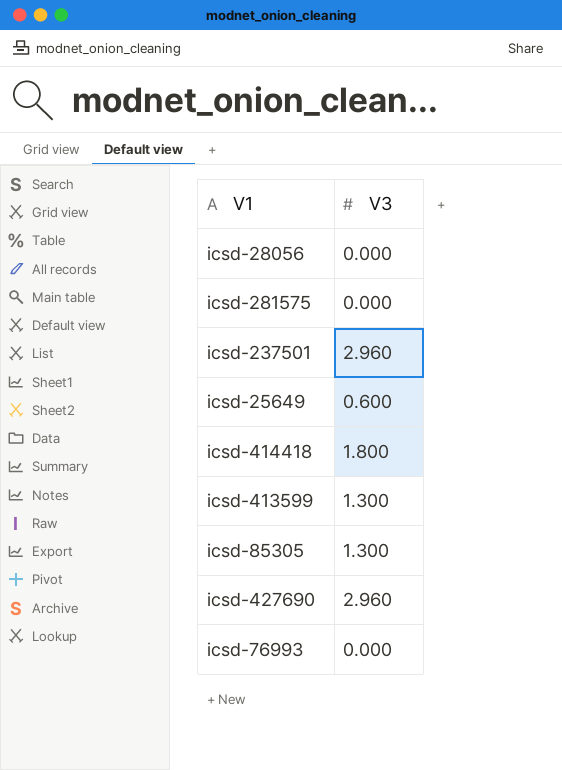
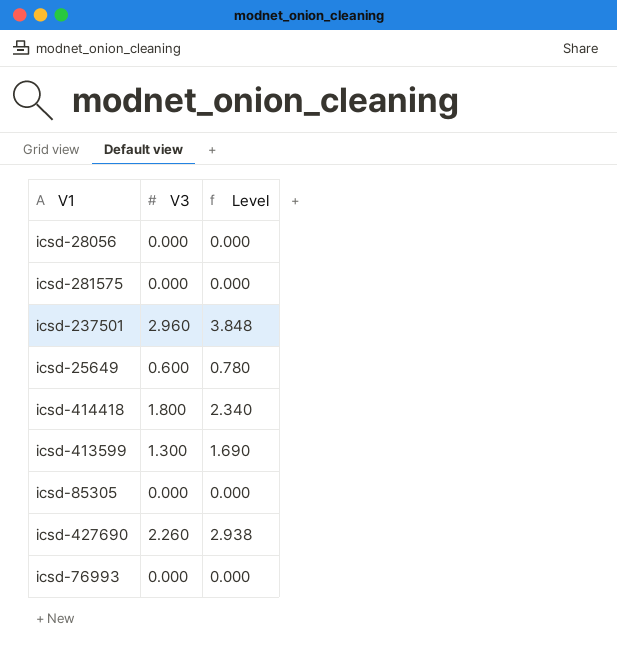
column Level | formula: none -> [V3] * 1.3
icsd-85305 | V3: 1.300 -> 0.000
icsd-427690 | V3: 2.960 -> 2.260

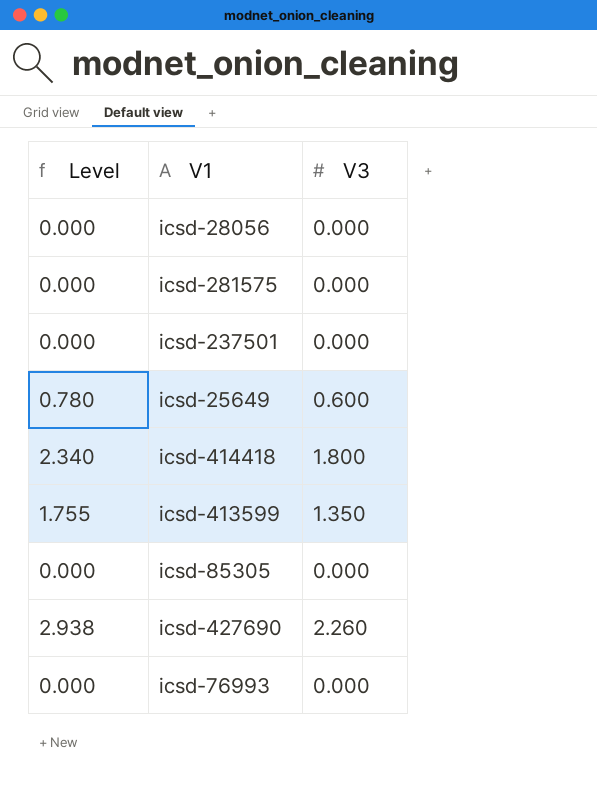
column Level | position: 3 -> 1
icsd-237501 | Level: 3.848 -> 0.000
icsd-237501 | V3: 2.960 -> 0.000
icsd-413599 | Level: 1.690 -> 1.755
icsd-413599 | V3: 1.300 -> 1.350

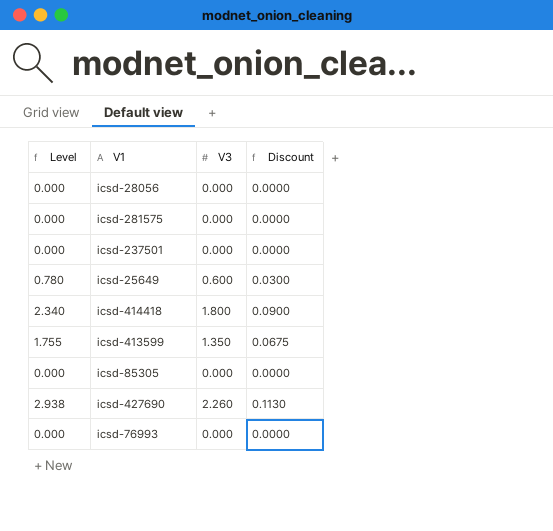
column Discount | formula: none -> [V3] * 0.05

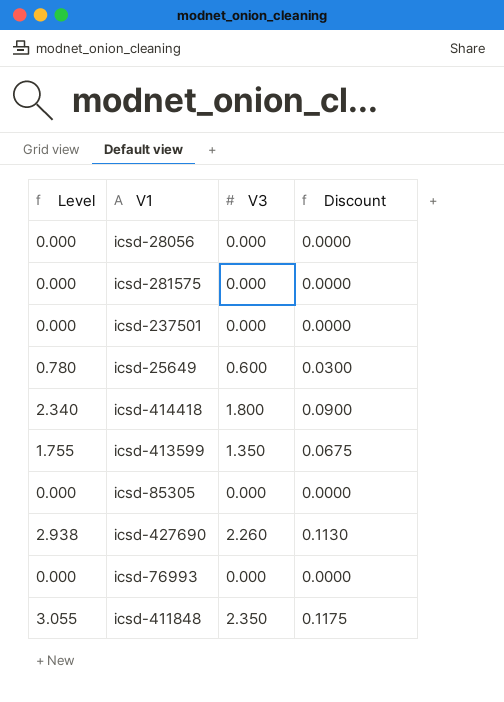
row icsd-411848: none -> 3.055 | 2.350 | 0.1175

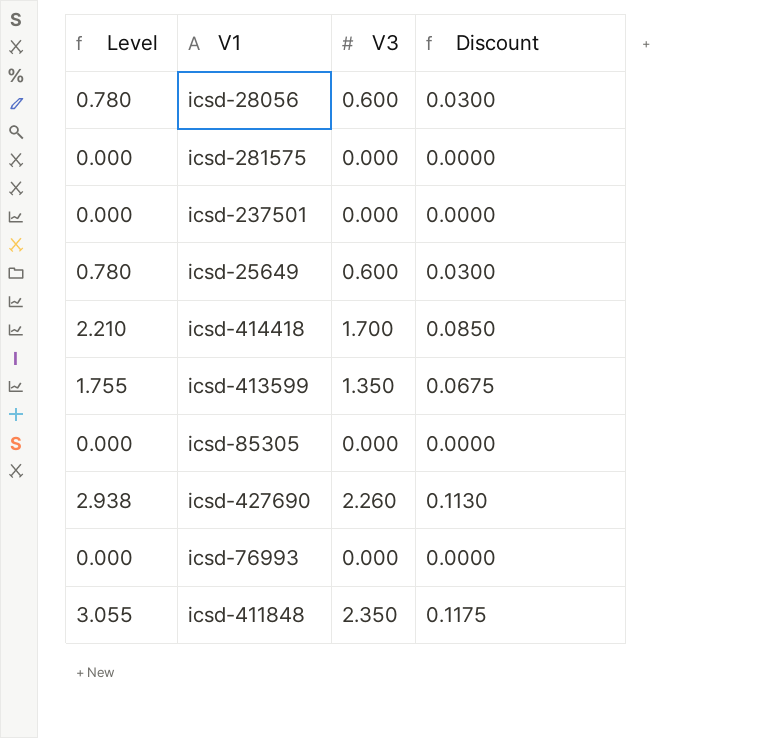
icsd-28056 | Level: 0.000 -> 0.780
icsd-28056 | V3: 0.000 -> 0.600
icsd-28056 | Discount: 0.0000 -> 0.0300
icsd-414418 | Level: 2.340 -> 2.210
icsd-414418 | V3: 1.800 -> 1.700
icsd-414418 | Discount: 0.0900 -> 0.0850

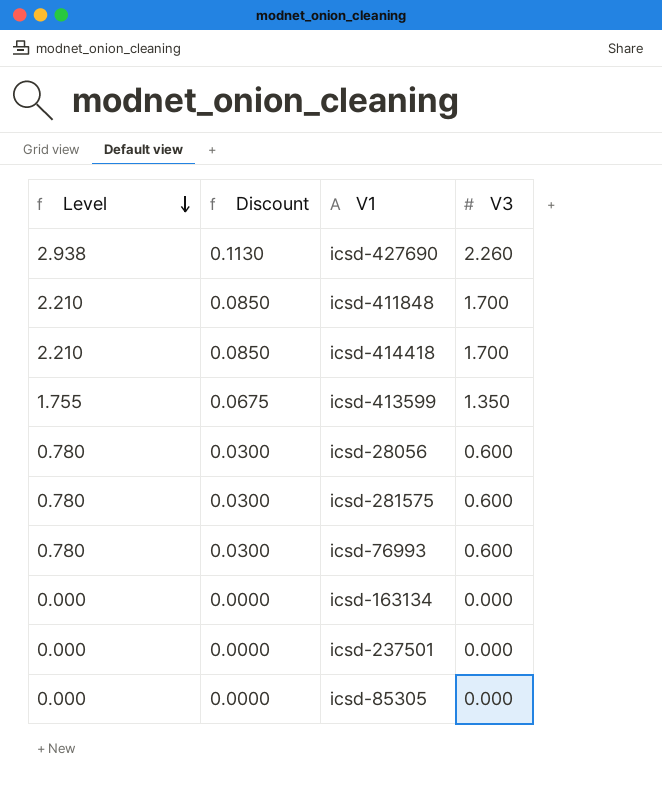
row order: none -> Level descending
column Discount | position: 4 -> 2
row icsd-25649: 0.780 | 0.600 | 0.0300 -> none
icsd-411848 | Level: 3.055 -> 2.210
icsd-411848 | Discount: 0.1175 -> 0.0850
icsd-411848 | V3: 2.350 -> 1.700
icsd-281575 | Level: 0.000 -> 0.780
icsd-281575 | Discount: 0.0000 -> 0.0300
icsd-281575 | V3: 0.000 -> 0.600
icsd-76993 | Level: 0.000 -> 0.780
icsd-76993 | Discount: 0.0000 -> 0.0300
icsd-76993 | V3: 0.000 -> 0.600
row icsd-163134: none -> 0.000 | 0.0000 | 0.000

